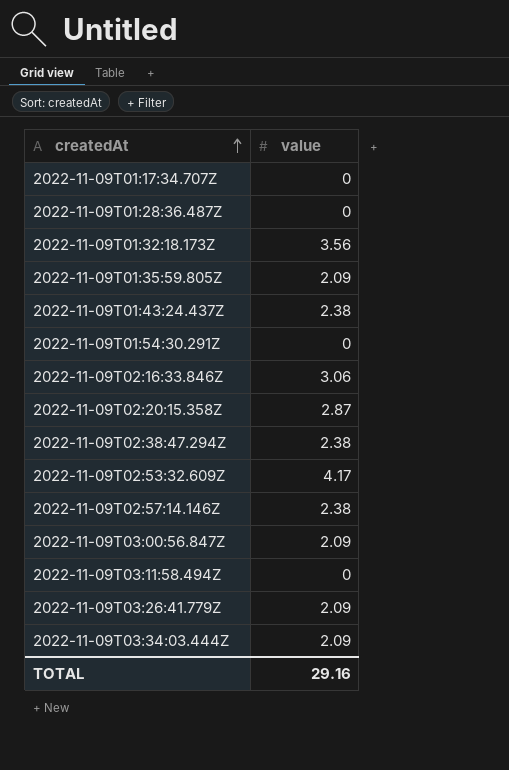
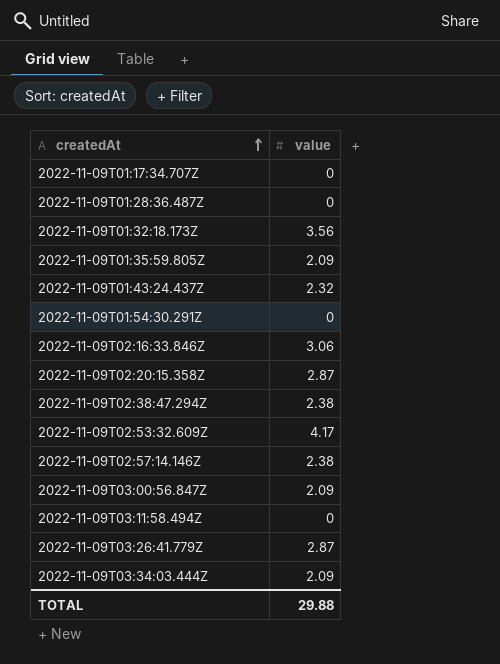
2022-11-09T01:43:24.437Z | value: 2.38 -> 2.32
2022-11-09T03:26:41.779Z | value: 2.09 -> 2.87
TOTAL | value: 29.16 -> 29.88

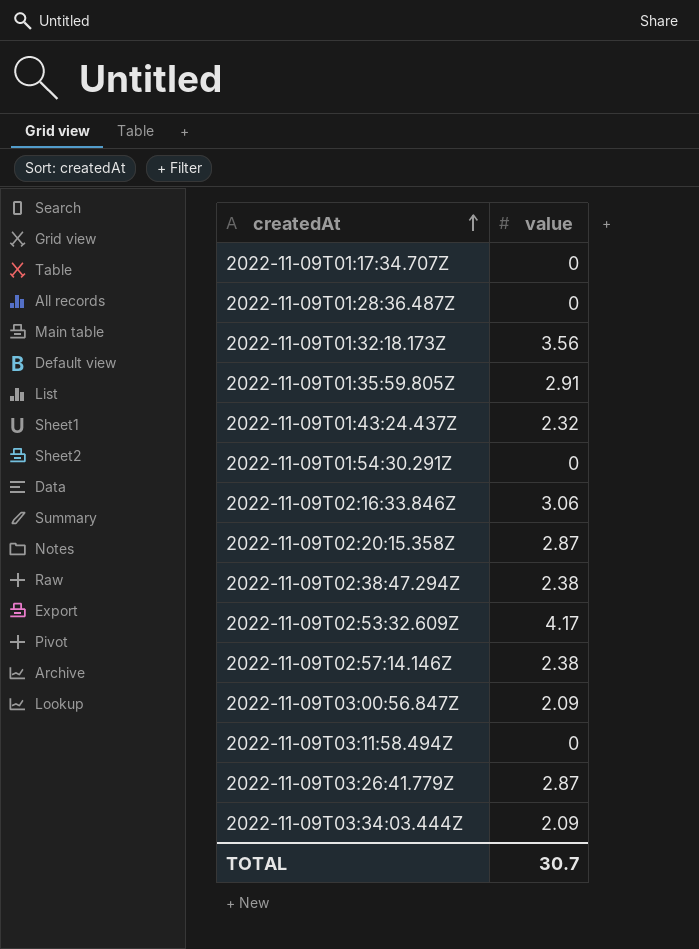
2022-11-09T01:35:59.805Z | value: 2.09 -> 2.91
TOTAL | value: 29.88 -> 30.7

